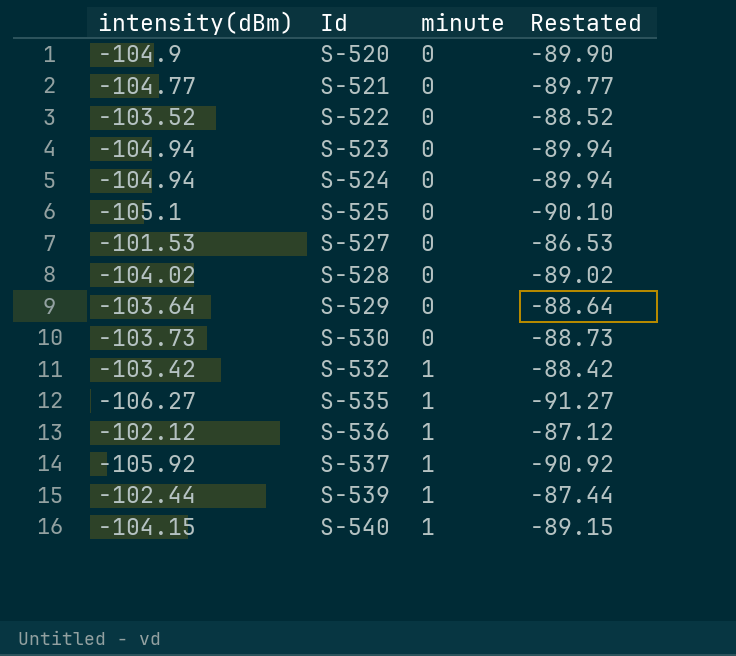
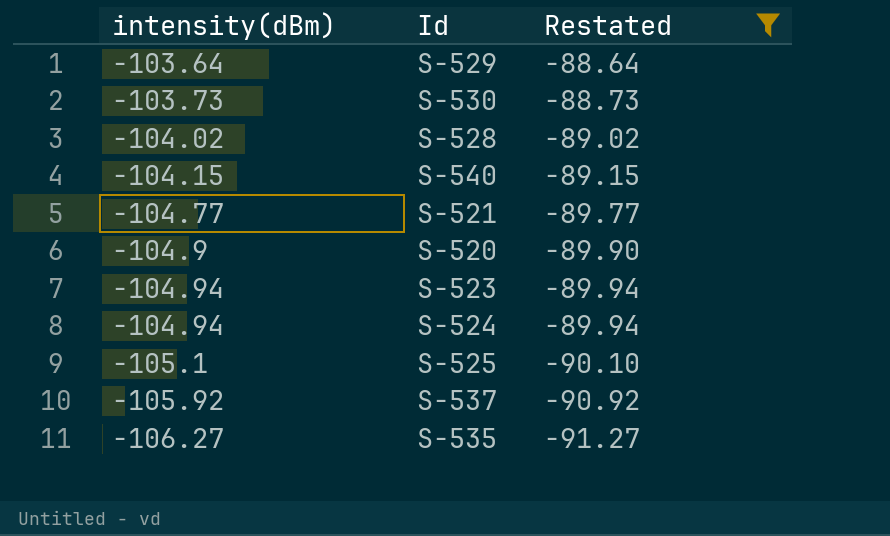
filter: none -> Restated <= -88.64
row order: Id ascending -> intensity(dBm) descending
column minute | position: 3 -> none

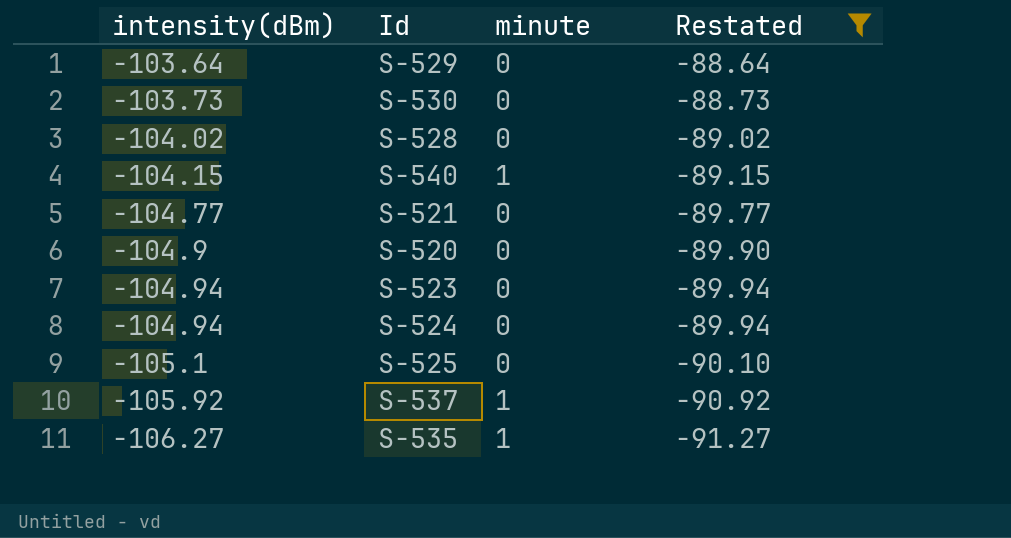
column minute | position: none -> 3

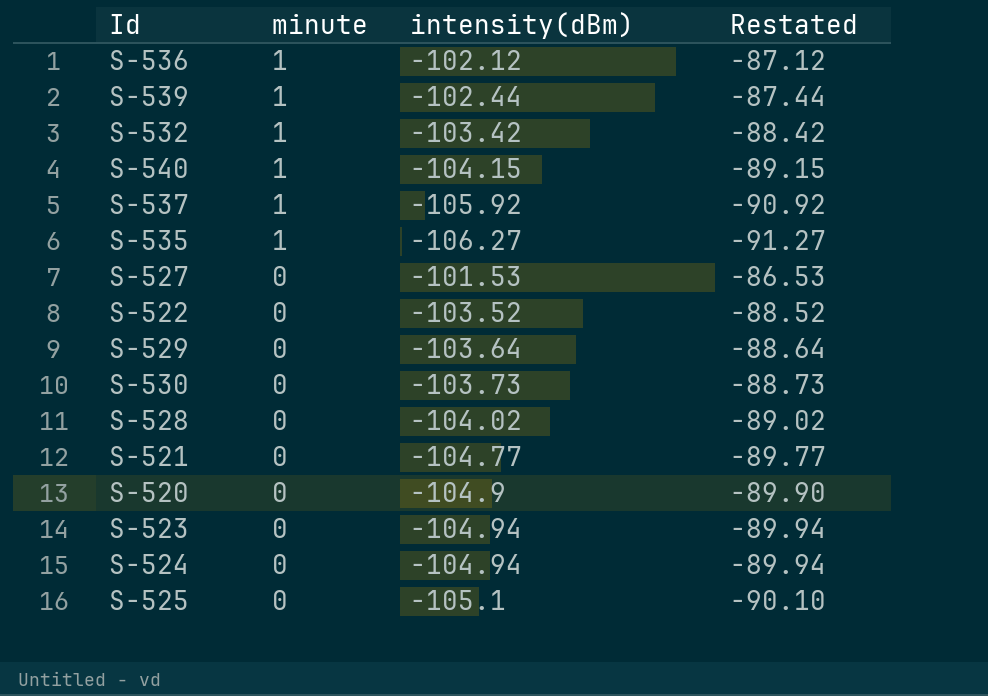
filter: Restated <= -88.64 -> none
row order: intensity(dBm) descending -> minute descending
column intensity(dBm) | position: 1 -> 3

